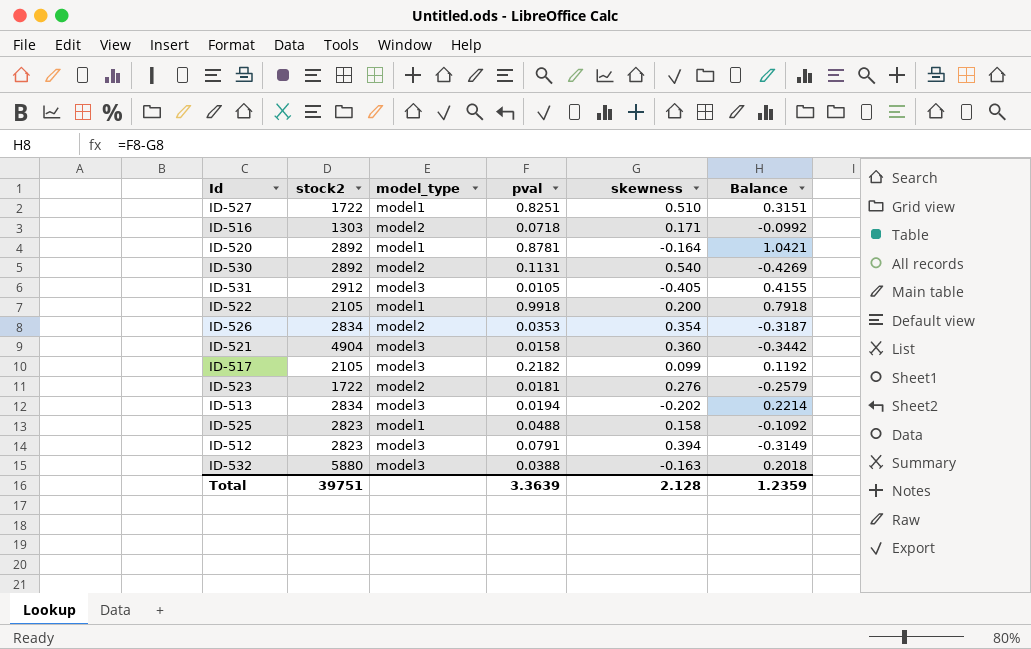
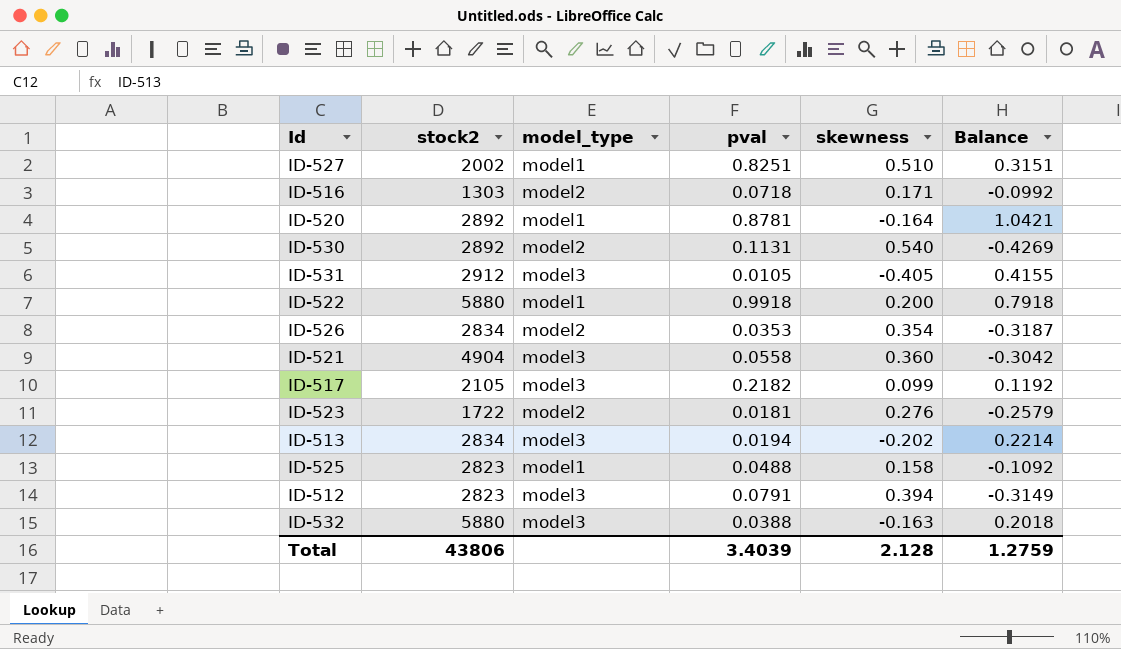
ID-527 | stock2: 1722 -> 2002
ID-522 | stock2: 2105 -> 5880
ID-521 | pval: 0.0158 -> 0.0558
ID-521 | Balance: -0.3442 -> -0.3042
Total | stock2: 39751 -> 43806
Total | pval: 3.3639 -> 3.4039
Total | Balance: 1.2359 -> 1.2759

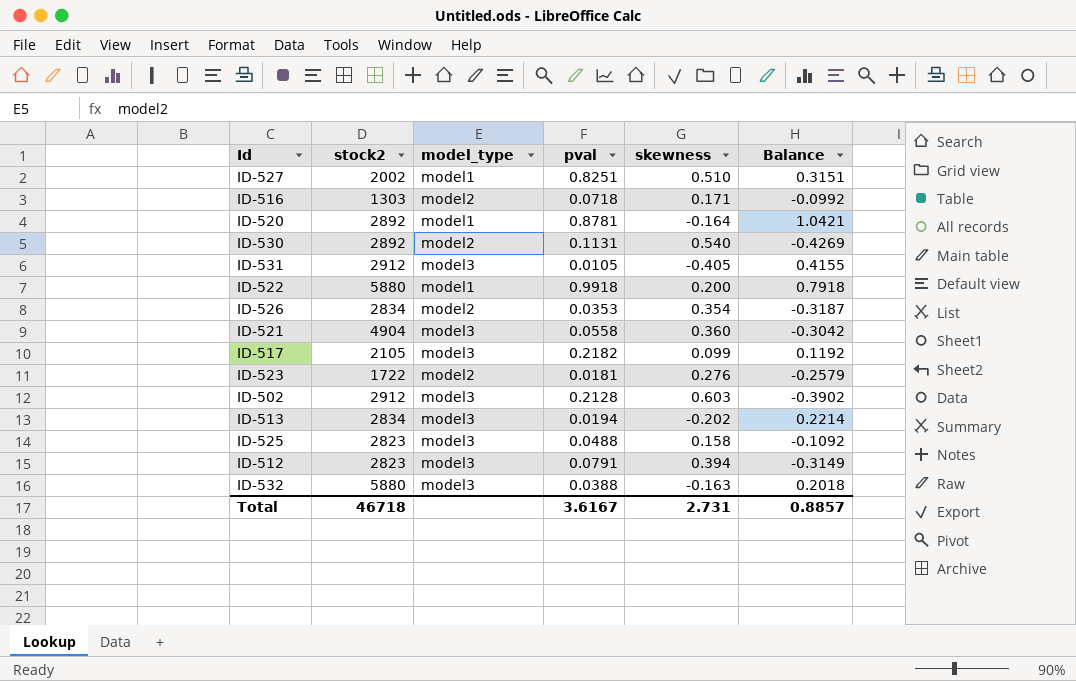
row ID-502: none -> 2912 | model3 | 0.2128 | 0.603 | -0.3902
ID-525 | model_type: model1 -> model3
Total | stock2: 43806 -> 46718
Total | pval: 3.4039 -> 3.6167
Total | skewness: 2.128 -> 2.731
Total | Balance: 1.2759 -> 0.8857

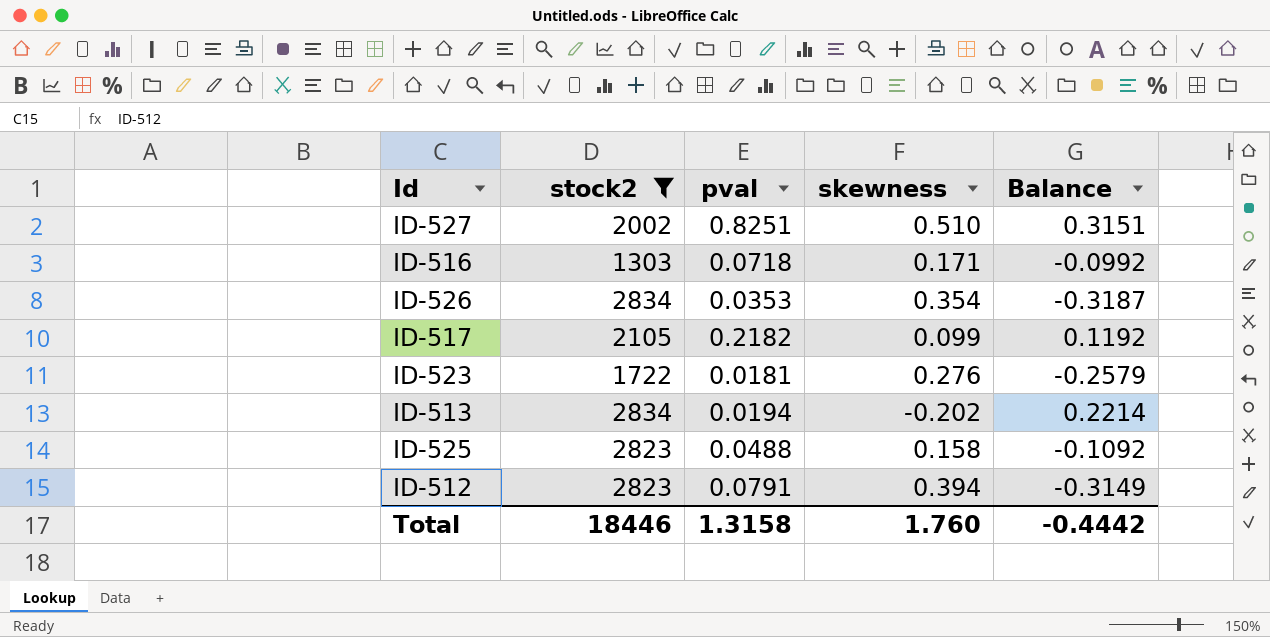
filter: none -> stock2 <= 2834
column model_type | position: 3 -> none
Total | stock2: 46718 -> 18446
Total | pval: 3.6167 -> 1.3158
Total | skewness: 2.731 -> 1.760
Total | Balance: 0.8857 -> -0.4442

